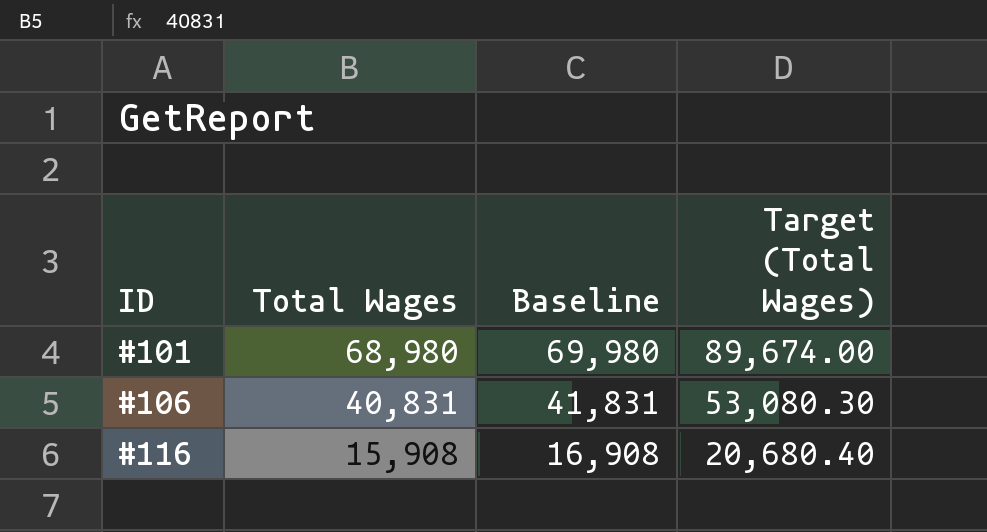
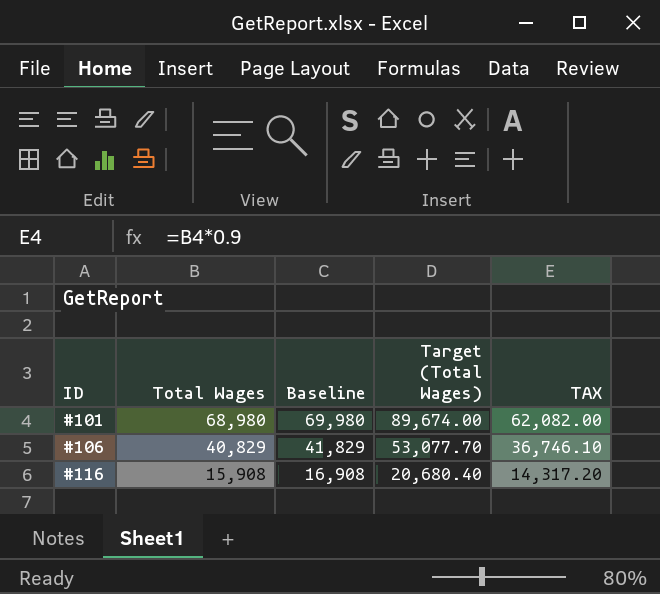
column TAX | formula: none -> [Total Wages] * 0.9
#106 | Total Wages: 40,831 -> 40,829
#106 | Baseline: 41,831 -> 41,829
#106 | Target (Total Wages): 53,080.30 -> 53,077.70

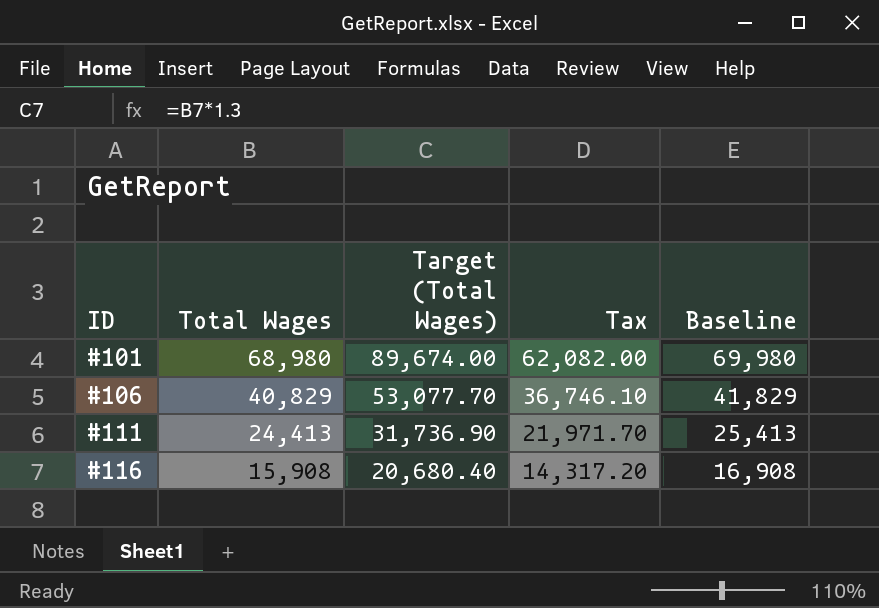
column name: TAX -> Tax
column Baseline | position: 3 -> 5
row #111: none -> 24,413 | 31,736.90 | 21,971.70 | 25,413

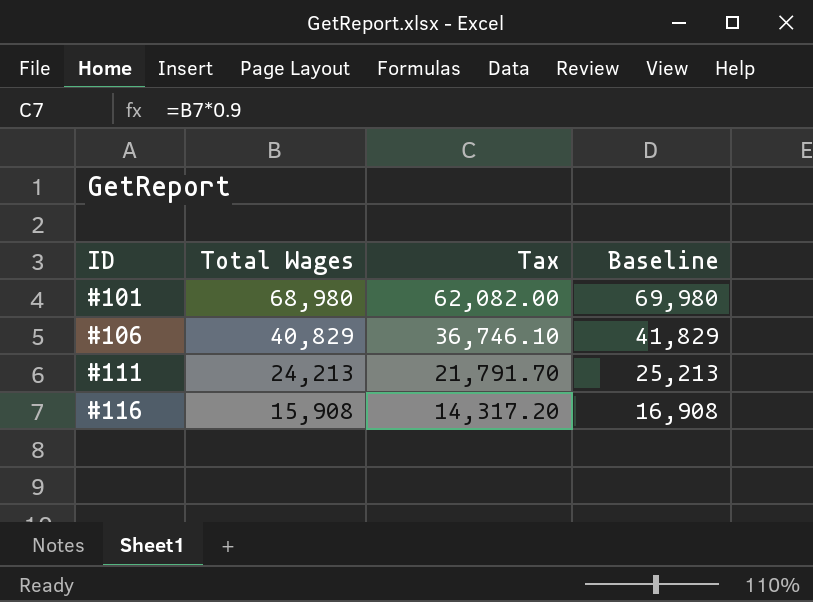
column Target (Total Wages) | formula: [Total Wages] * 1.3 -> none
#111 | Total Wages: 24,413 -> 24,213
#111 | Tax: 21,971.70 -> 21,791.70
#111 | Baseline: 25,413 -> 25,213

